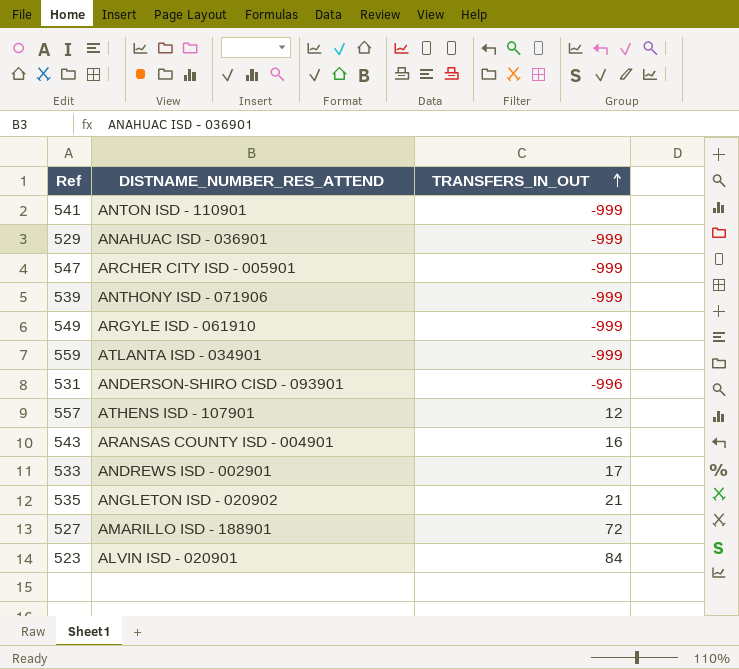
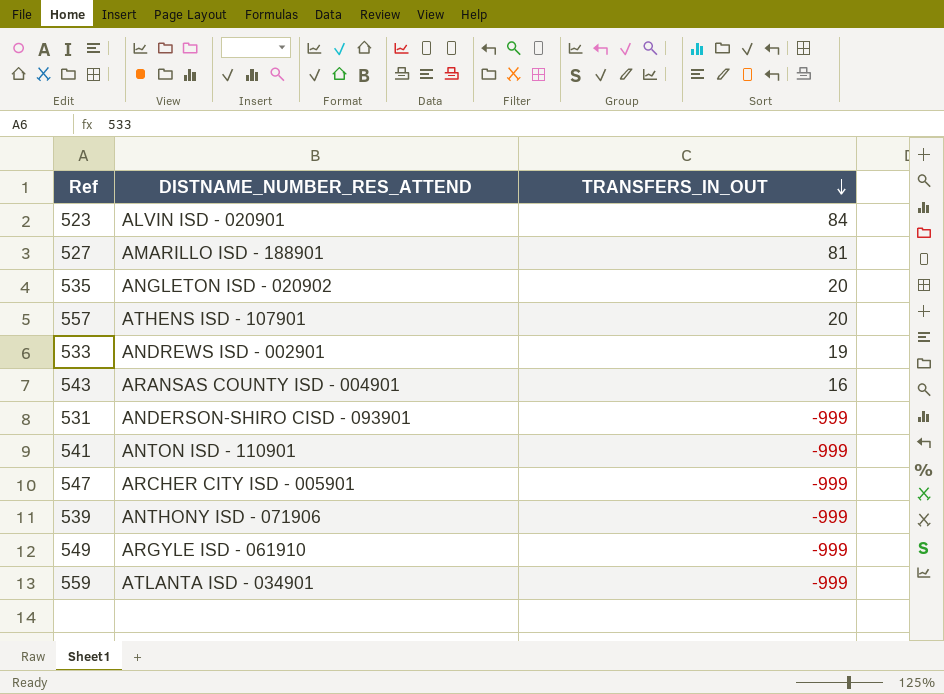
row order: TRANSFERS_IN_OUT ascending -> TRANSFERS_IN_OUT descending
row 529: ANAHUAC ISD - 036901 | -999 -> none
527 | TRANSFERS_IN_OUT: 72 -> 81
535 | TRANSFERS_IN_OUT: 21 -> 20
557 | TRANSFERS_IN_OUT: 12 -> 20
533 | TRANSFERS_IN_OUT: 17 -> 19
531 | TRANSFERS_IN_OUT: -996 -> -999

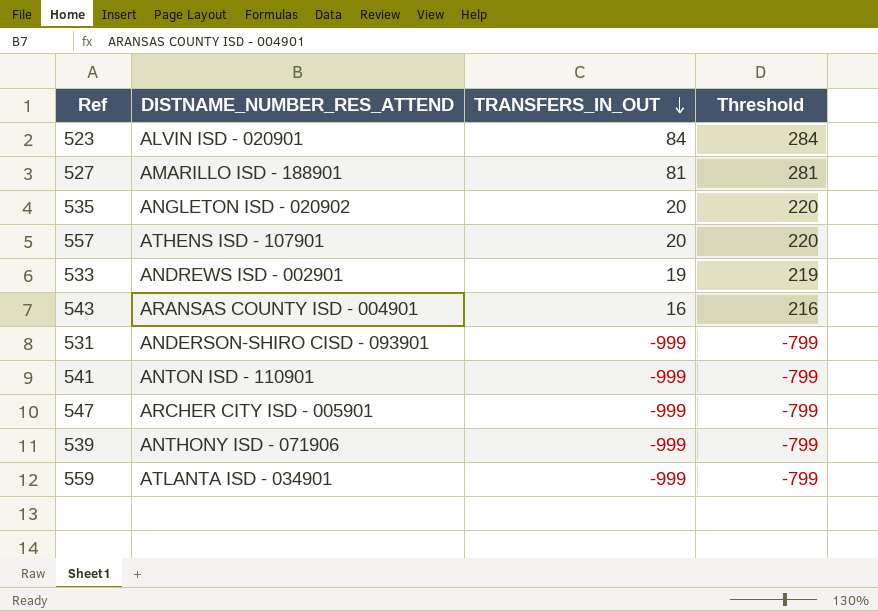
column Threshold | formula: none -> [TRANSFERS_IN_OUT] + 200
row 549: ARGYLE ISD - 061910 | -999 -> none

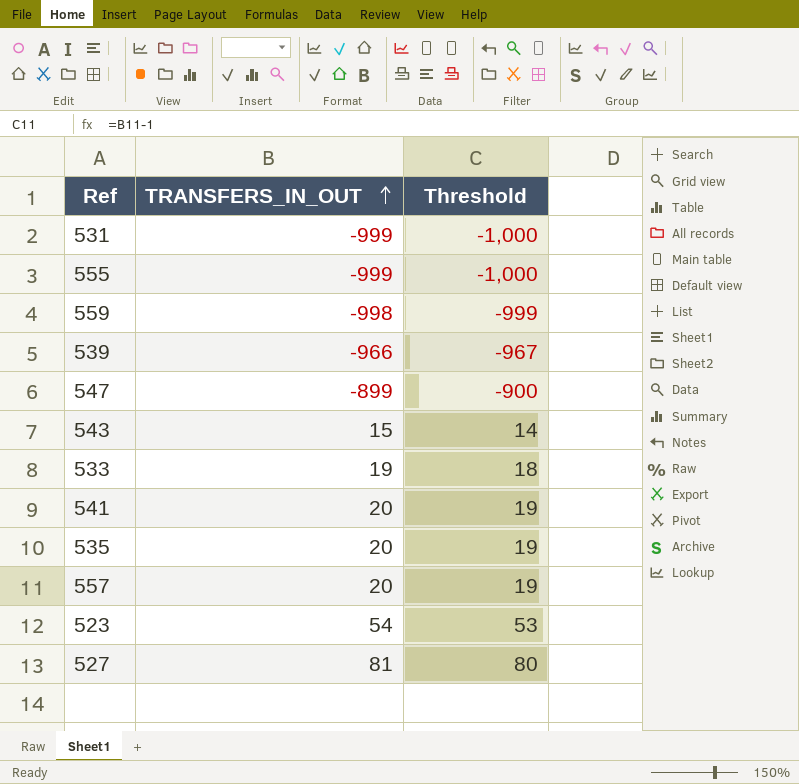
row order: TRANSFERS_IN_OUT descending -> TRANSFERS_IN_OUT ascending
column DISTNAME_NUMBER_RES_ATTEND | position: 2 -> none
column Threshold | formula: [TRANSFERS_IN_OUT] + 200 -> [TRANSFERS_IN_OUT] - 1
row 555: none -> -999 | -1,000
559 | TRANSFERS_IN_OUT: -999 -> -998
539 | TRANSFERS_IN_OUT: -999 -> -966
547 | TRANSFERS_IN_OUT: -999 -> -899
543 | TRANSFERS_IN_OUT: 16 -> 15
541 | TRANSFERS_IN_OUT: -999 -> 20
523 | TRANSFERS_IN_OUT: 84 -> 54

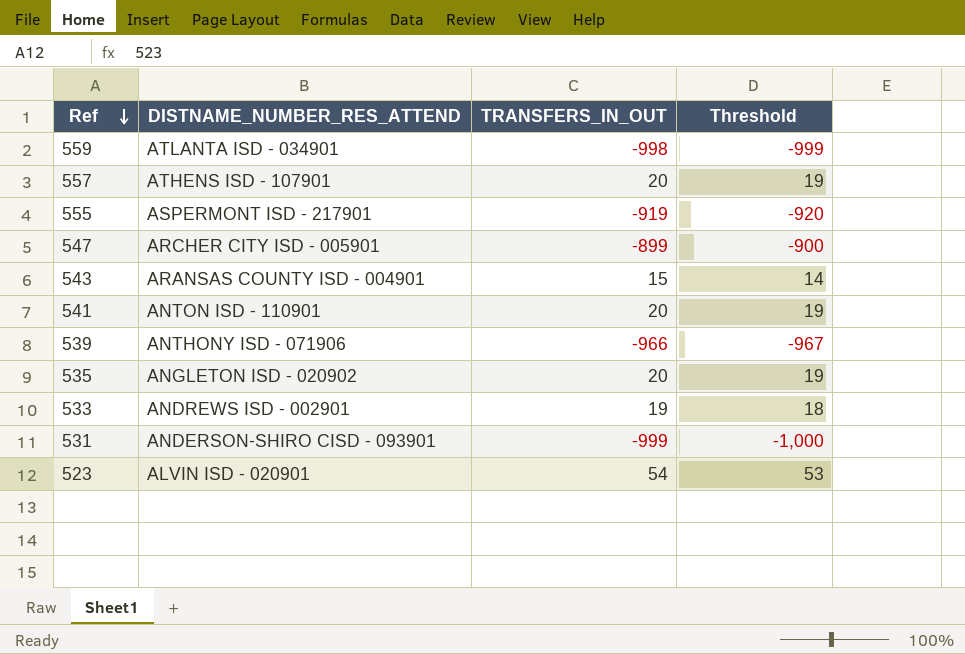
row order: TRANSFERS_IN_OUT ascending -> Ref descending
column DISTNAME_NUMBER_RES_ATTEND | position: none -> 2
row 527: 81 | 80 -> none
555 | TRANSFERS_IN_OUT: -999 -> -919
555 | Threshold: -1,000 -> -920

